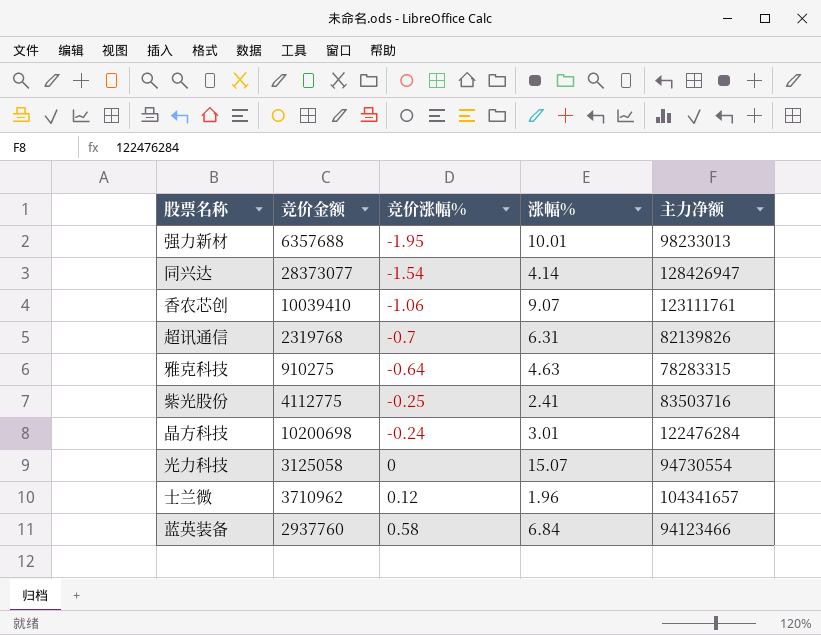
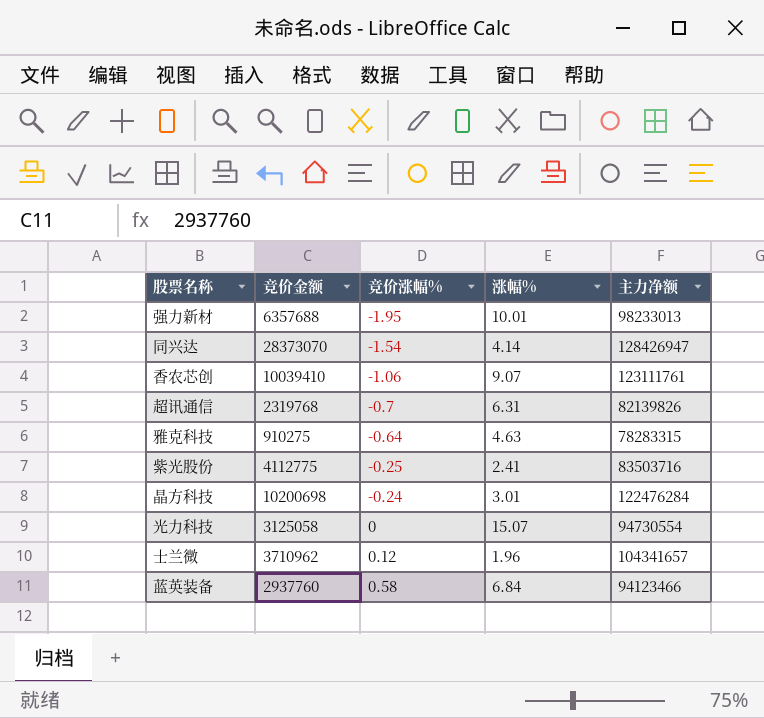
同兴达 | 竞价金额: 28373077 -> 28373070

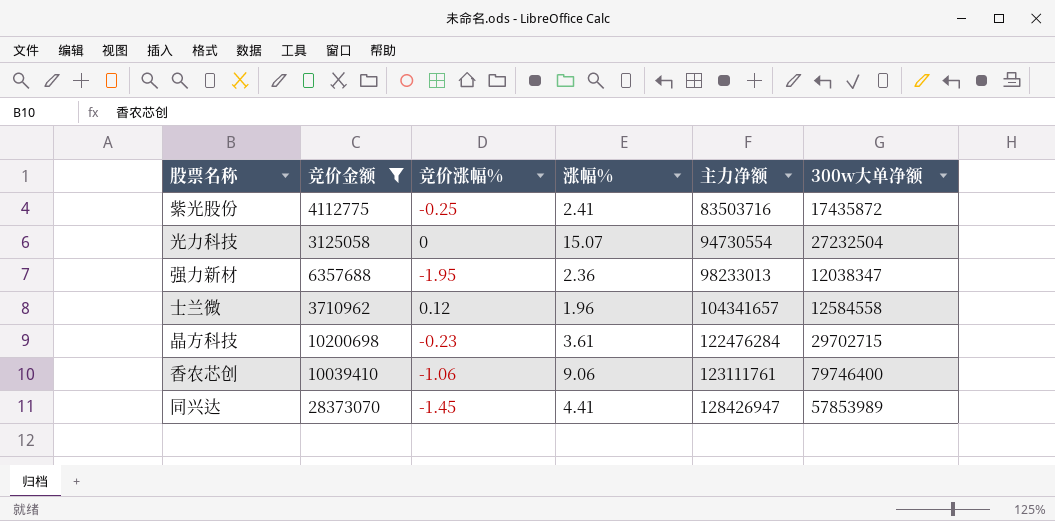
filter: none -> 竞价金额 >= 3125058
row order: 竞价涨幅% ascending -> 主力净额 ascending
column 300w大单净额 | position: none -> 6
强力新材 | 涨幅%: 10.01 -> 2.36
晶方科技 | 竞价涨幅%: -0.24 -> -0.23
晶方科技 | 涨幅%: 3.01 -> 3.61
香农芯创 | 涨幅%: 9.07 -> 9.06
同兴达 | 竞价涨幅%: -1.54 -> -1.45
同兴达 | 涨幅%: 4.14 -> 4.41

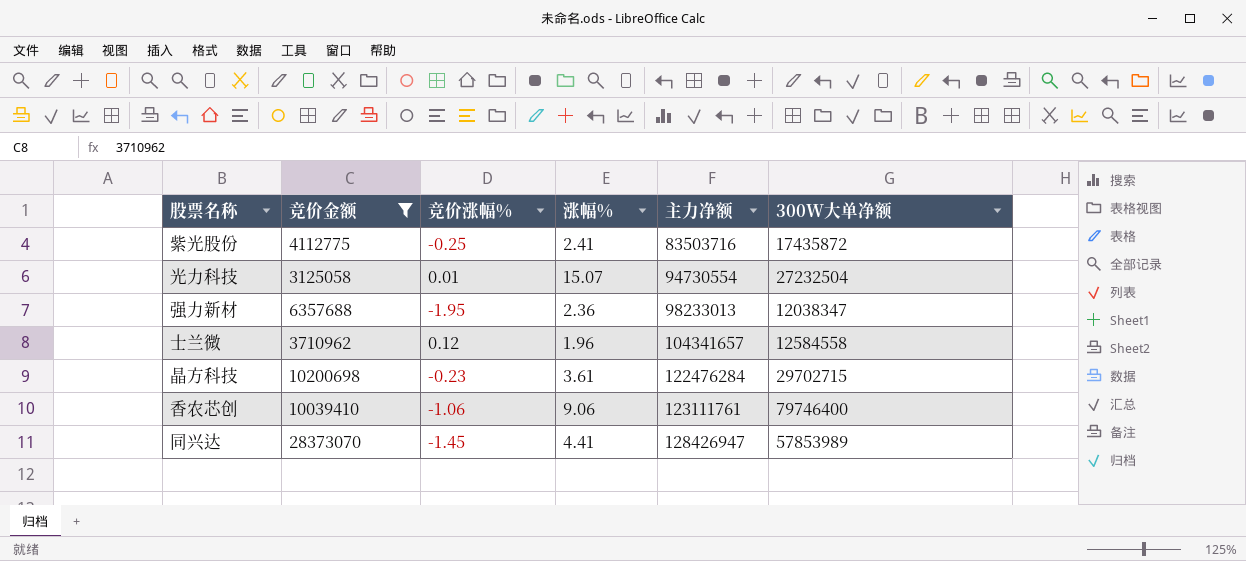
column name: 300w大单净额 -> 300W大单净额
光力科技 | 竞价涨幅%: 0 -> 0.01

